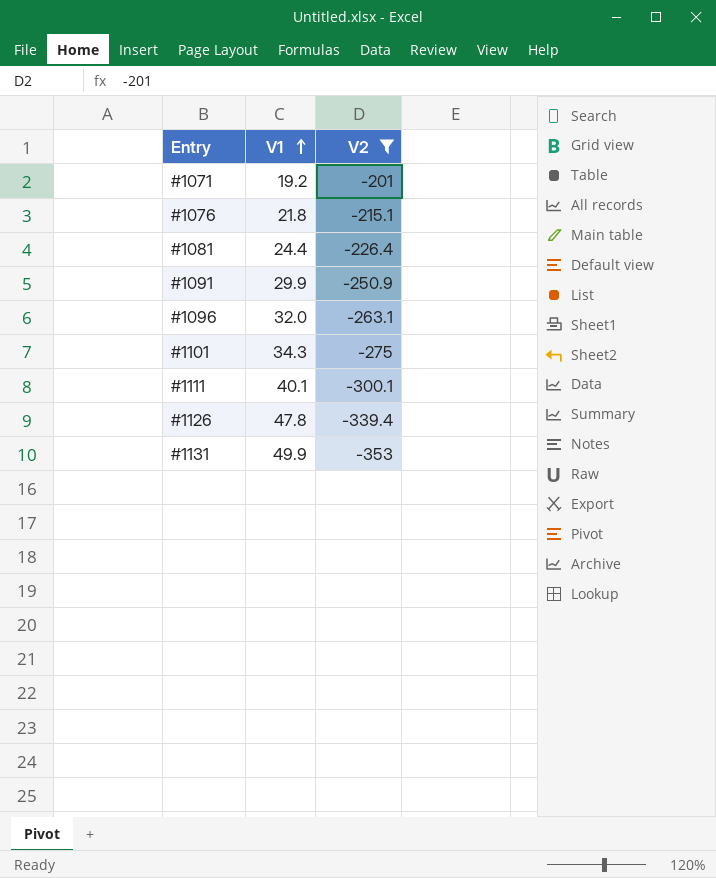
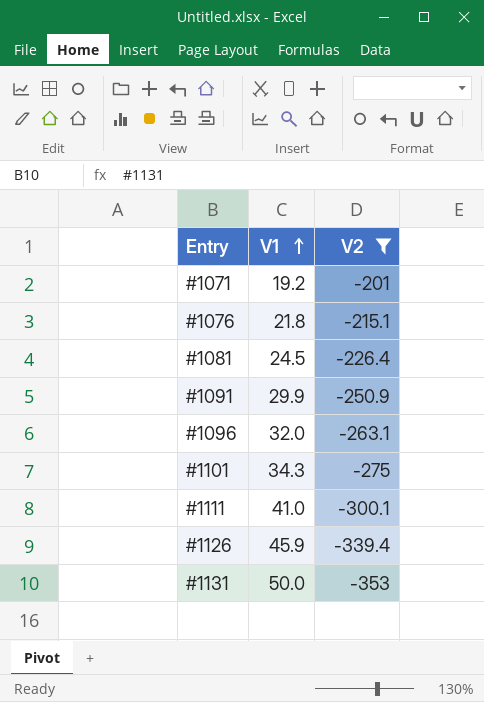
#1081 | V1: 24.4 -> 24.5
#1111 | V1: 40.1 -> 41.0
#1126 | V1: 47.8 -> 45.9
#1131 | V1: 49.9 -> 50.0

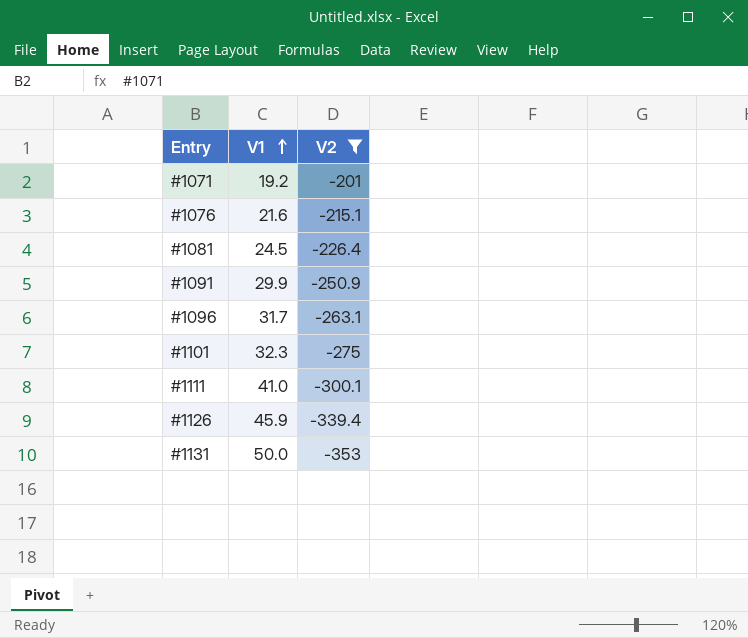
#1076 | V1: 21.8 -> 21.6
#1096 | V1: 32.0 -> 31.7
#1101 | V1: 34.3 -> 32.3

